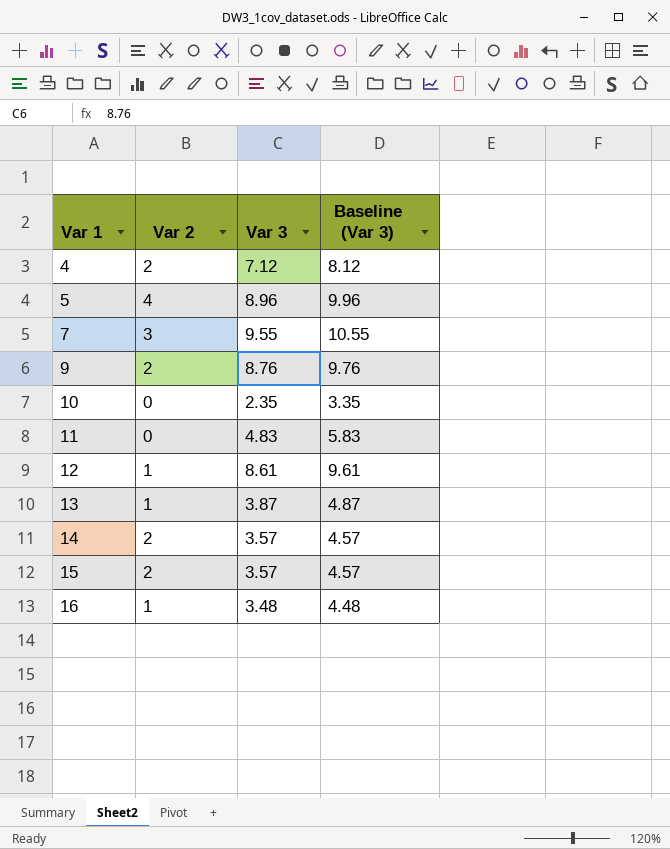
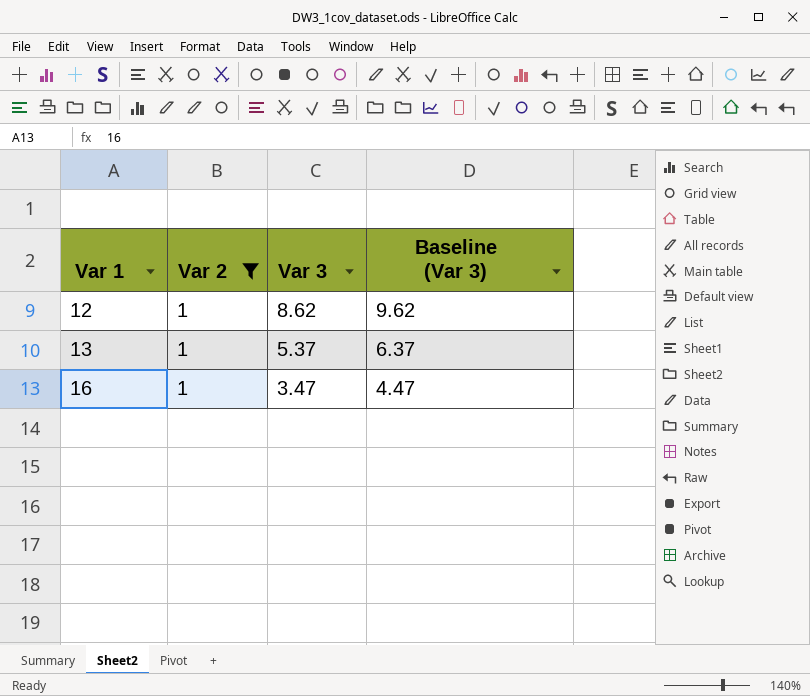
filter: none -> Var 2 = 1
12 | Var 3: 8.61 -> 8.62
12 | Baseline (Var 3): 9.61 -> 9.62
13 | Var 3: 3.87 -> 5.37
13 | Baseline (Var 3): 4.87 -> 6.37
16 | Var 3: 3.48 -> 3.47
16 | Baseline (Var 3): 4.48 -> 4.47

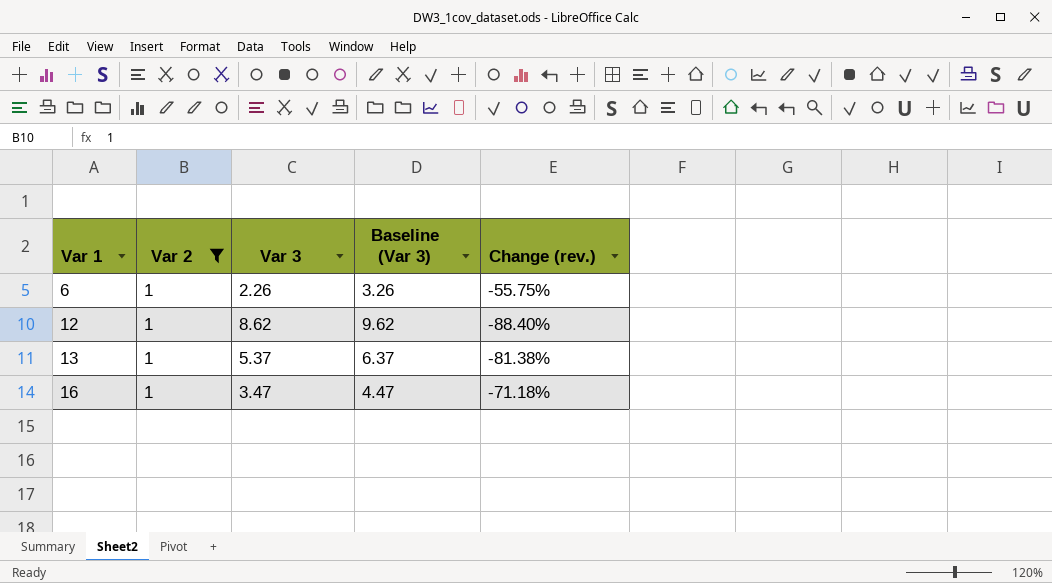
column Change (rev.) | formula: none -> ([Var 2] - [Var 3]) / [Var 3]
row 6: none -> 1 | 2.26 | 3.26 | -55.75%

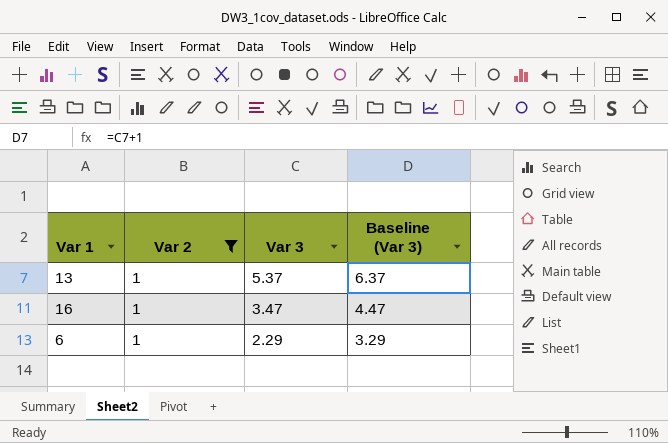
row order: Var 1 ascending -> Var 3 descending
column Change (rev.) | formula: ([Var 2] - [Var 3]) / [Var 3] -> none
row 12: 1 | 8.62 | 9.62 | -88.40% -> none
6 | Var 3: 2.26 -> 2.29
6 | Baseline (Var 3): 3.26 -> 3.29

